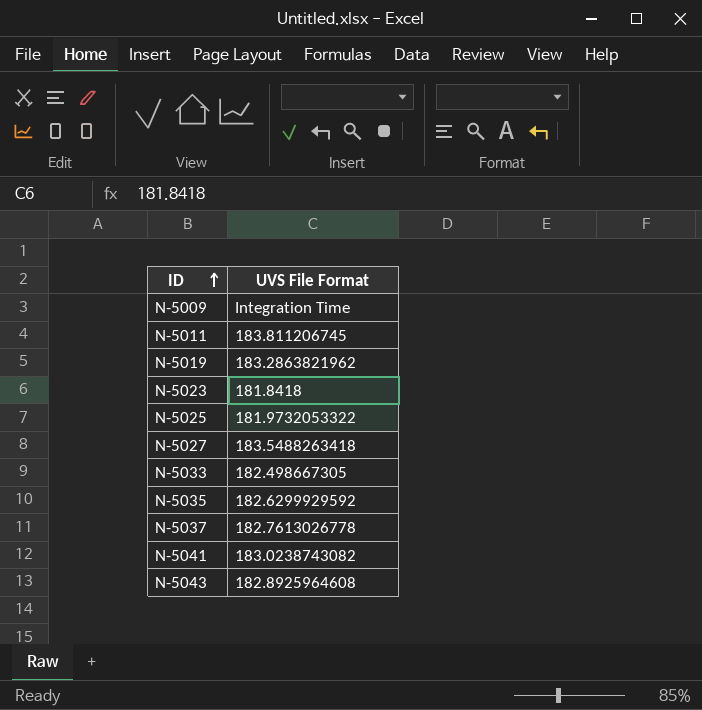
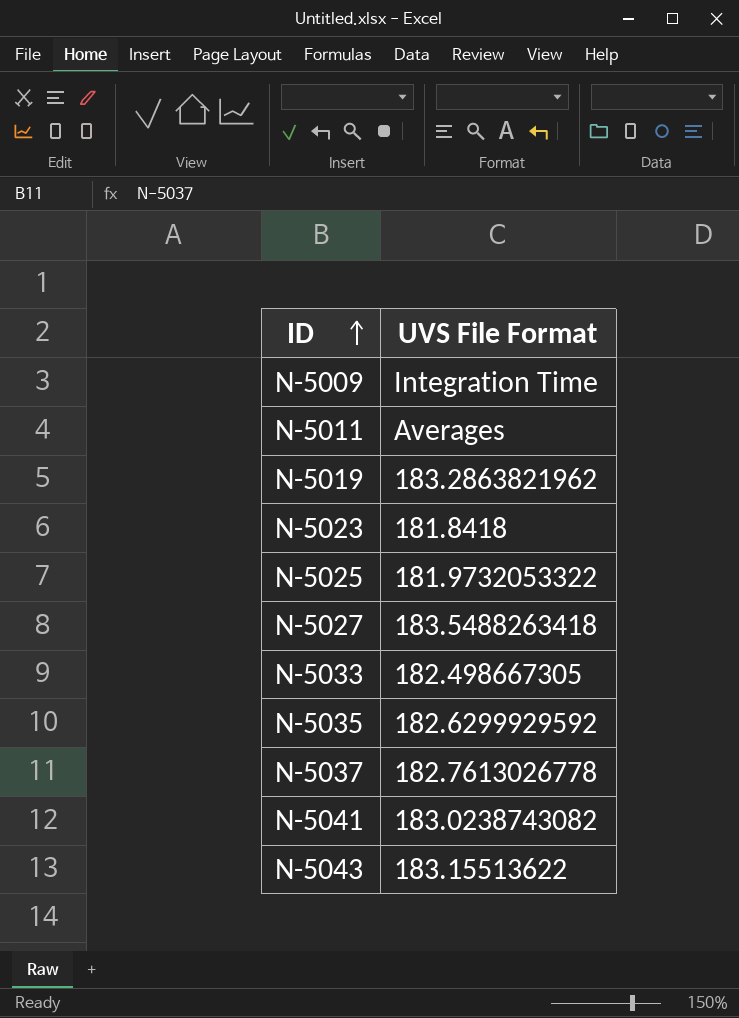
N-5011 | UVS File Format: 183.811206745 -> Averages
N-5043 | UVS File Format: 182.8925964608 -> 183.15513622

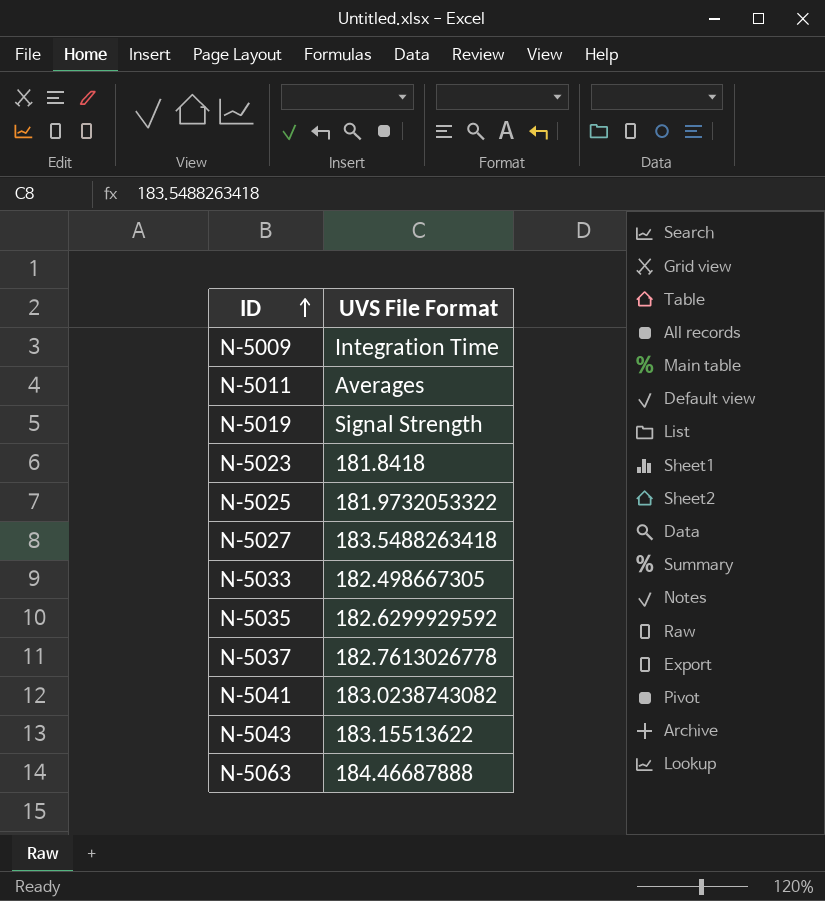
N-5019 | UVS File Format: 183.2863821962 -> Signal Strength
row N-5063: none -> 184.46687888

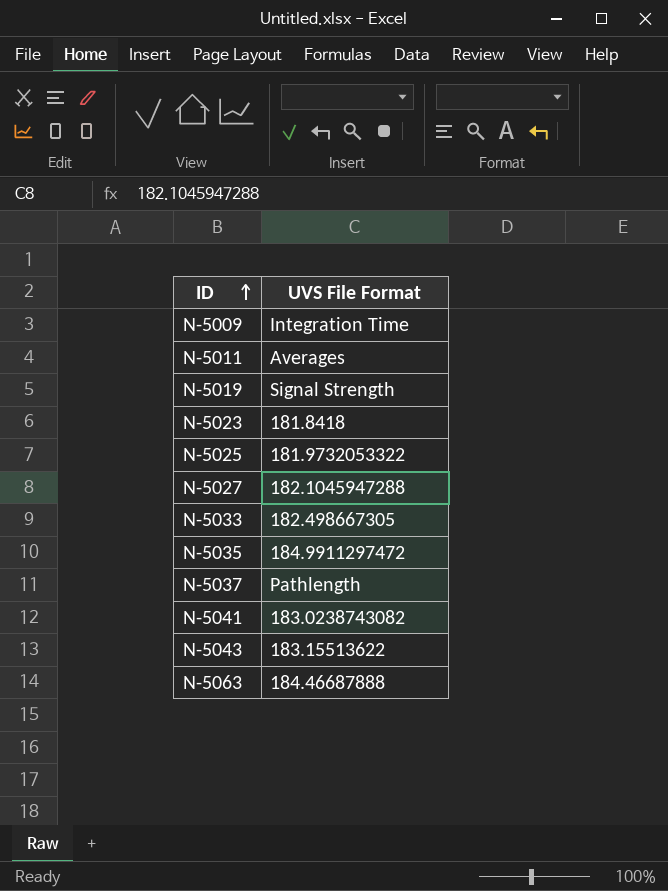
N-5027 | UVS File Format: 183.5488263418 -> 182.1045947288
N-5035 | UVS File Format: 182.6299929592 -> 184.9911297472
N-5037 | UVS File Format: 182.7613026778 -> Pathlength

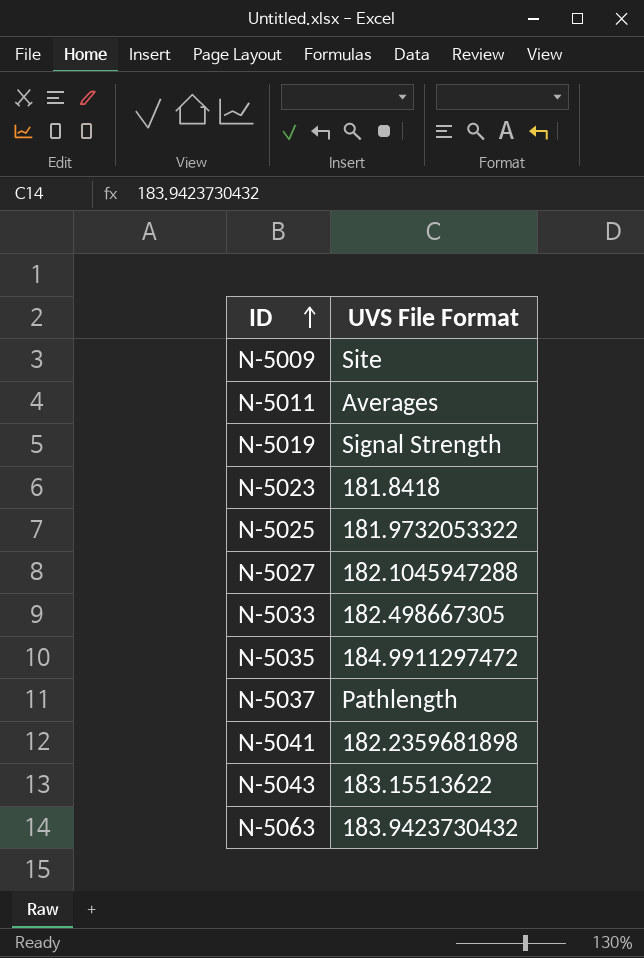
N-5009 | UVS File Format: Integration Time -> Site
N-5041 | UVS File Format: 183.0238743082 -> 182.2359681898
N-5063 | UVS File Format: 184.46687888 -> 183.9423730432

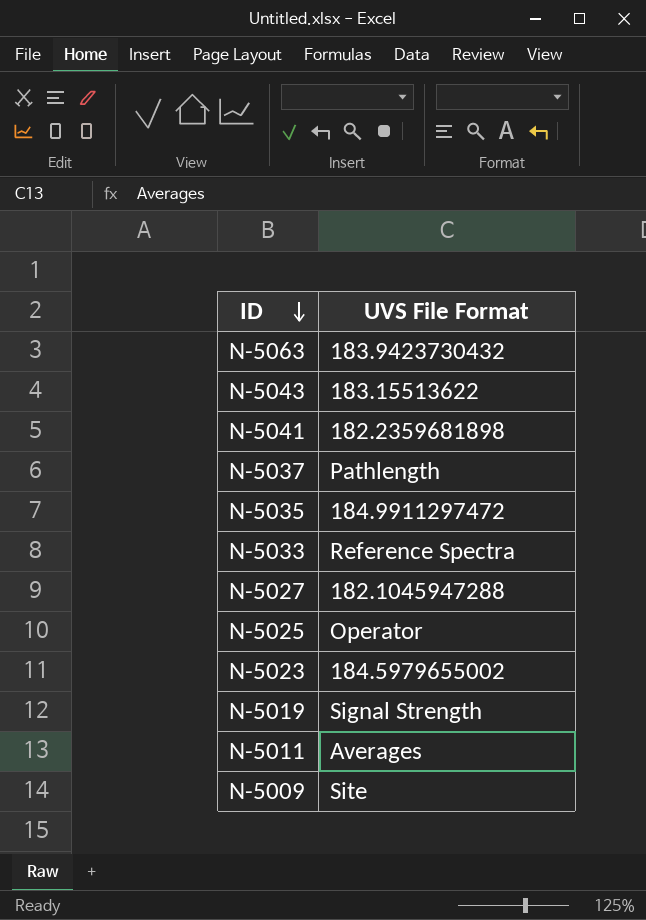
row order: ID ascending -> ID descending
N-5033 | UVS File Format: 182.498667305 -> Reference Spectra
N-5025 | UVS File Format: 181.9732053322 -> Operator
N-5023 | UVS File Format: 181.8418 -> 184.5979655002

